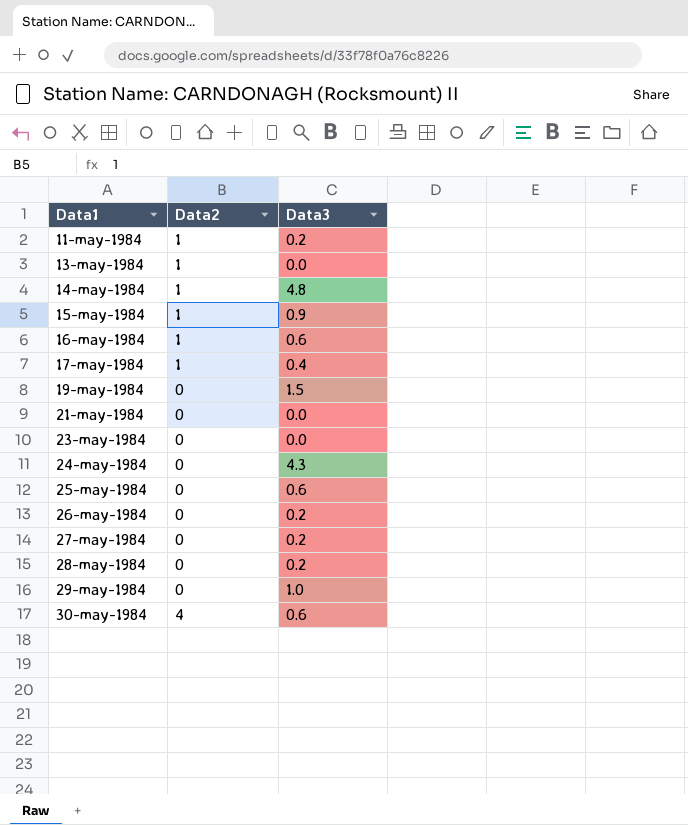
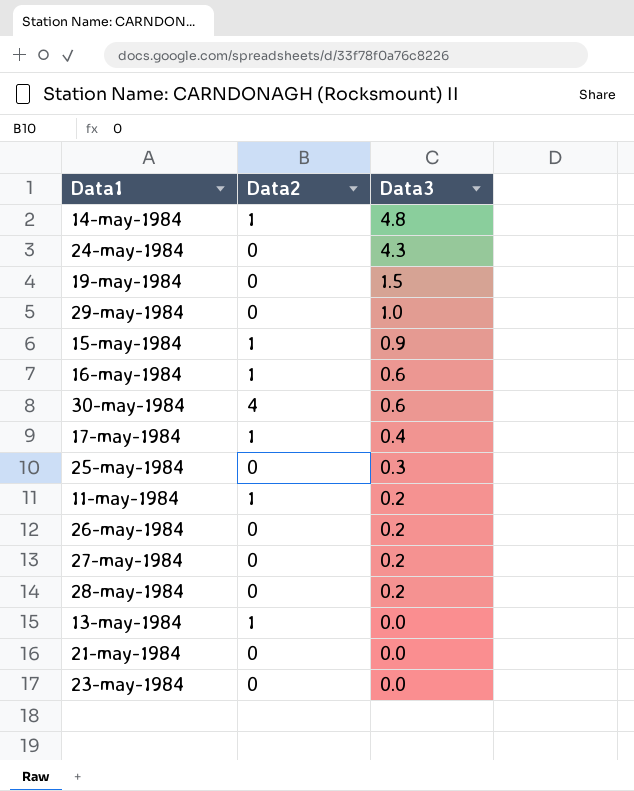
row order: Data1 ascending -> Data3 descending
25-may-1984 | Data3: 0.6 -> 0.3

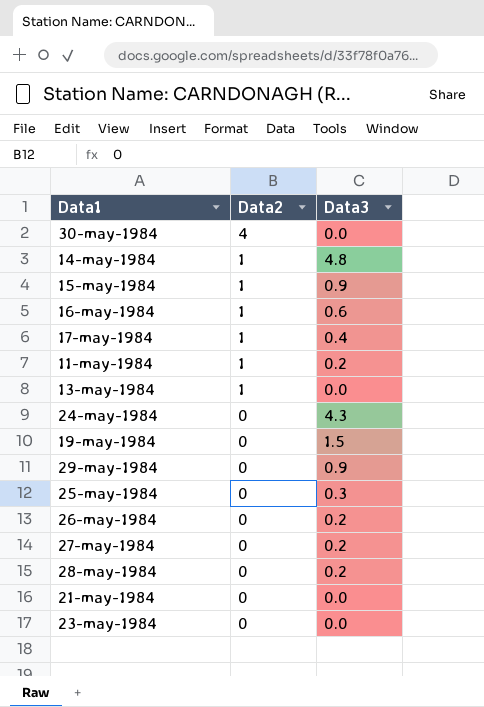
row order: Data3 descending -> Data2 descending
30-may-1984 | Data3: 0.6 -> 0.0
29-may-1984 | Data3: 1.0 -> 0.9

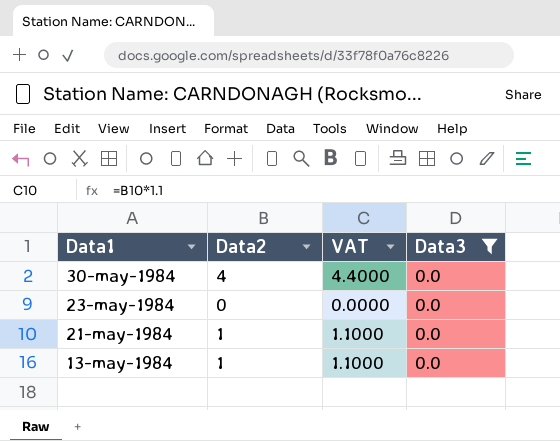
filter: none -> Data3 = 0.0
row order: Data2 descending -> Data1 descending
column VAT | formula: none -> [Data2] * 1.1
21-may-1984 | Data2: 0 -> 1

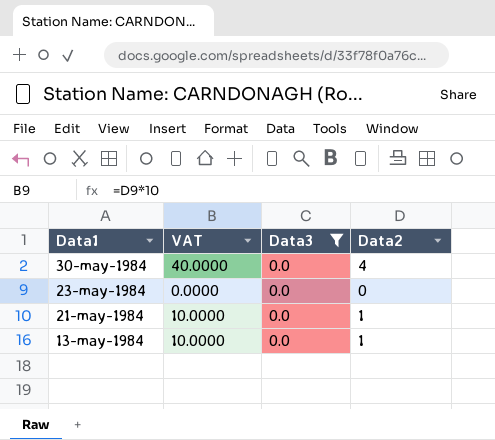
column VAT | formula: [Data2] * 1.1 -> [Data2] * 10
column Data2 | position: 2 -> 4

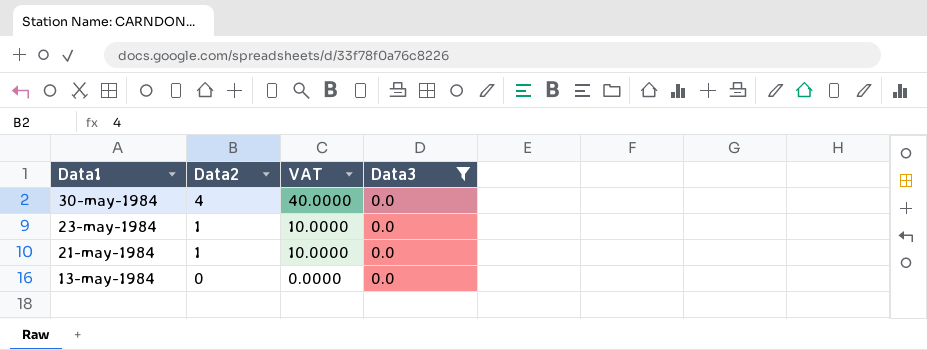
column Data2 | position: 4 -> 2
23-may-1984 | Data2: 0 -> 1
23-may-1984 | VAT: 0.0000 -> 10.0000
13-may-1984 | Data2: 1 -> 0
13-may-1984 | VAT: 10.0000 -> 0.0000

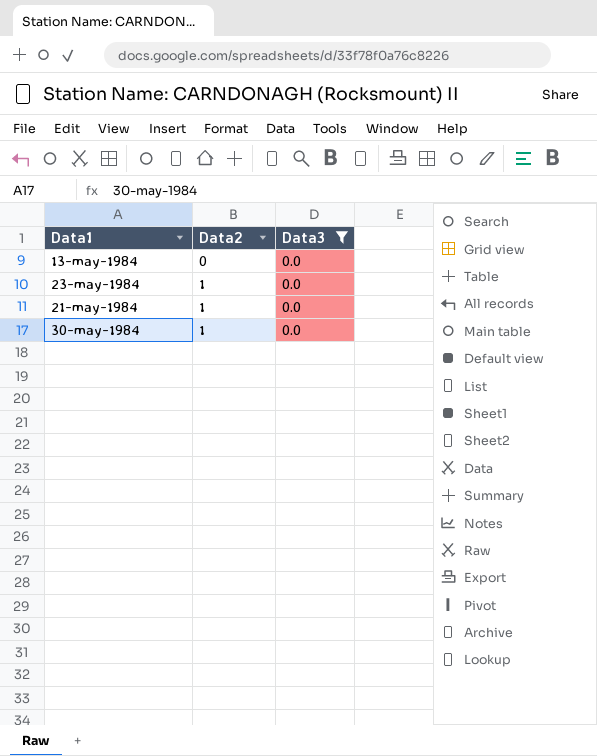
row order: Data1 descending -> Data2 ascending
column VAT | formula: [Data2] * 10 -> none
30-may-1984 | Data2: 4 -> 1

